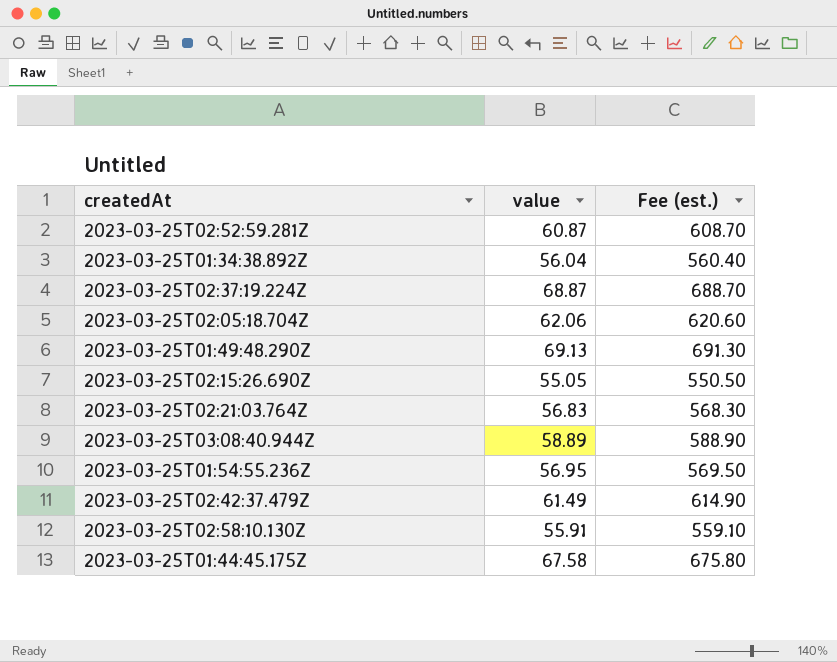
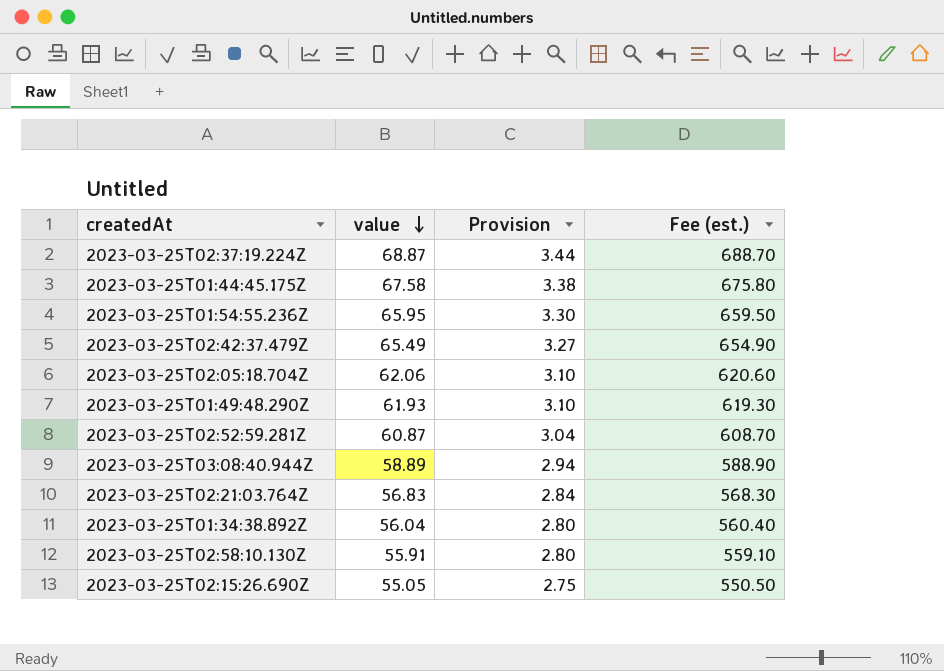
row order: none -> value descending
column Provision | formula: none -> [value] * 0.05
2023-03-25T01:54:55.236Z | value: 56.95 -> 65.95
2023-03-25T01:54:55.236Z | Fee (est.): 569.50 -> 659.50
2023-03-25T02:42:37.479Z | value: 61.49 -> 65.49
2023-03-25T02:42:37.479Z | Fee (est.): 614.90 -> 654.90
2023-03-25T01:49:48.290Z | value: 69.13 -> 61.93
2023-03-25T01:49:48.290Z | Fee (est.): 691.30 -> 619.30

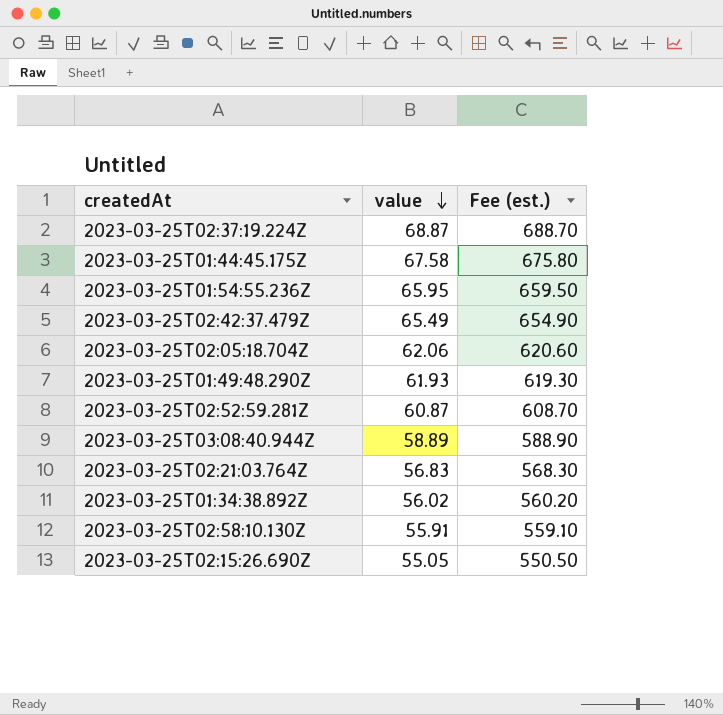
column Provision | formula: [value] * 0.05 -> none
2023-03-25T01:34:38.892Z | value: 56.04 -> 56.02
2023-03-25T01:34:38.892Z | Fee (est.): 560.40 -> 560.20

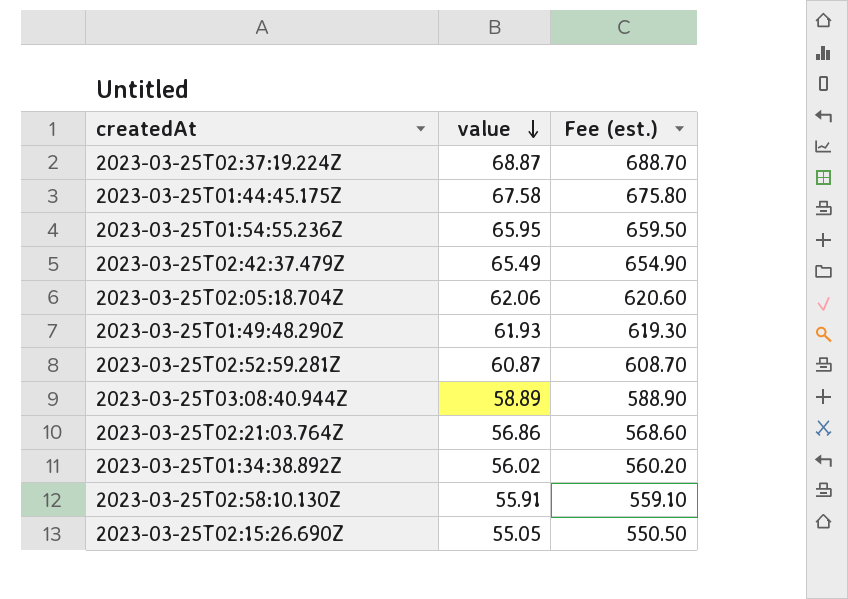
2023-03-25T02:21:03.764Z | value: 56.83 -> 56.86
2023-03-25T02:21:03.764Z | Fee (est.): 568.30 -> 568.60

